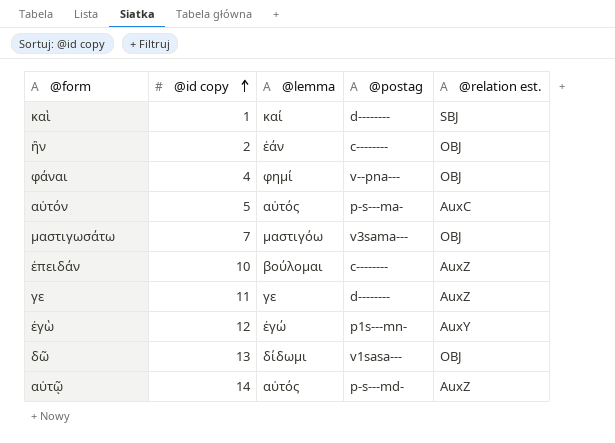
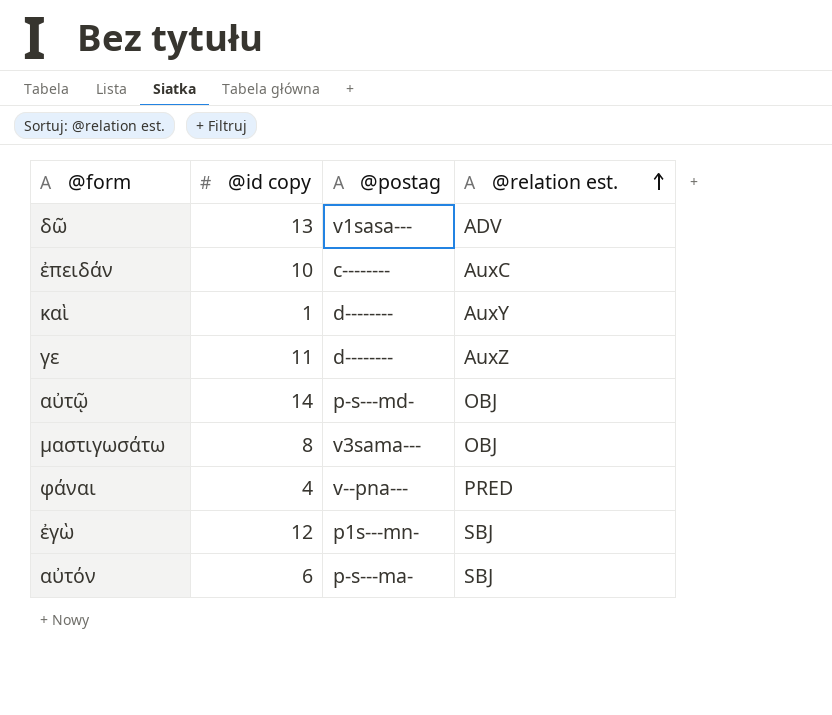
row order: @id copy ascending -> @relation est. ascending
column @lemma | position: 3 -> none
row ἢν: 2 | ἐάν | c-------- | OBJ -> none
δῶ | @relation est.: OBJ -> ADV
ἐπειδάν | @relation est.: AuxZ -> AuxC
καὶ | @relation est.: SBJ -> AuxY
αὐτῷ | @relation est.: AuxZ -> OBJ
μαστιγωσάτω | @id copy: 7 -> 8
φάναι | @relation est.: OBJ -> PRED
ἐγὼ | @relation est.: AuxY -> SBJ
αὐτόν | @id copy: 5 -> 6
αὐτόν | @relation est.: AuxC -> SBJ

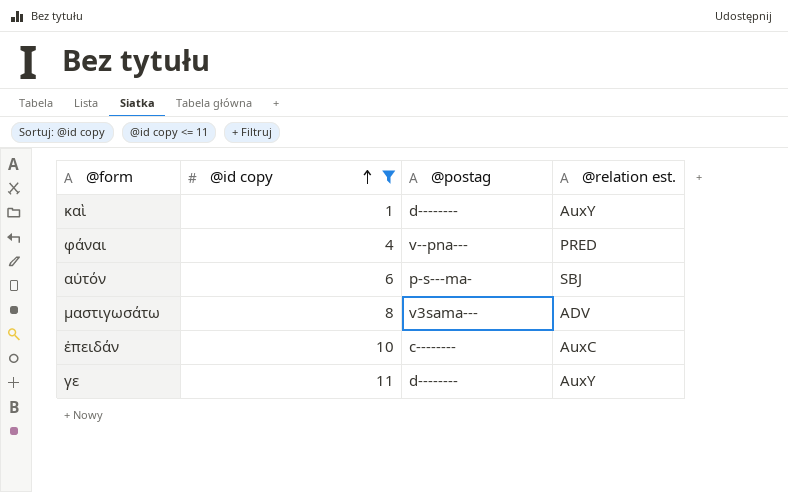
filter: none -> @id copy <= 11
row order: @relation est. ascending -> @id copy ascending
μαστιγωσάτω | @relation est.: OBJ -> ADV
γε | @relation est.: AuxZ -> AuxY

